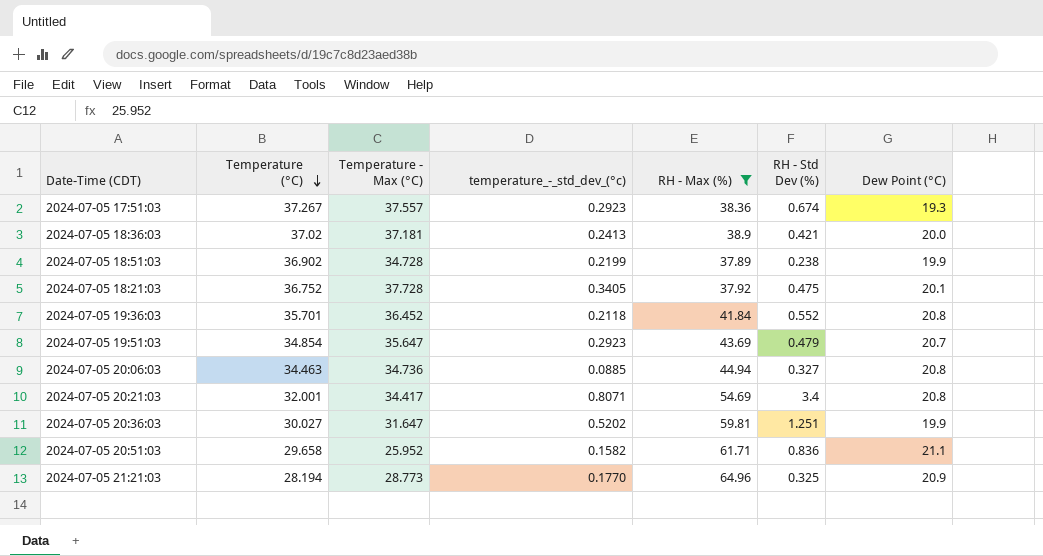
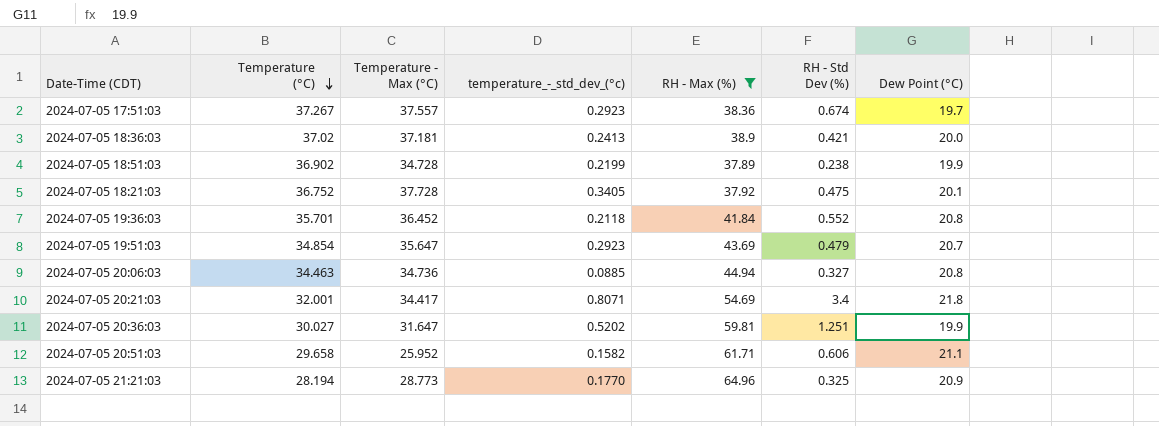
2024-07-05 17:51:03 | Dew Point (°C): 19.3 -> 19.7
2024-07-05 20:21:03 | Dew Point (°C): 20.8 -> 21.8
2024-07-05 20:51:03 | RH - Std Dev (%): 0.836 -> 0.606

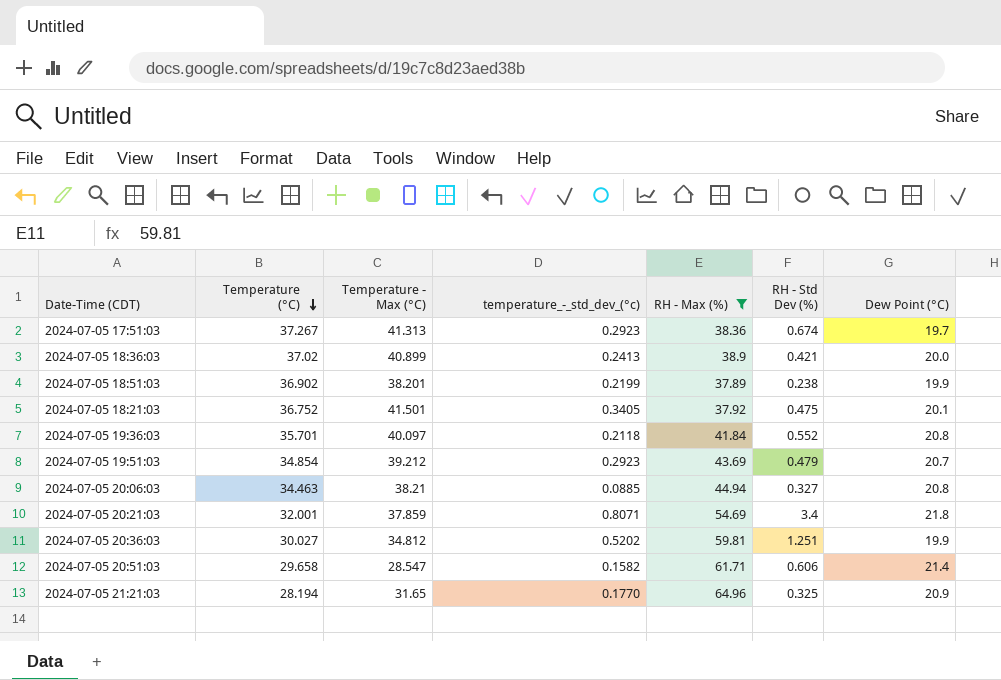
2024-07-05 17:51:03 | Temperature - Max (°C): 37.557 -> 41.313
2024-07-05 18:36:03 | Temperature - Max (°C): 37.181 -> 40.899
2024-07-05 18:51:03 | Temperature - Max (°C): 34.728 -> 38.201
2024-07-05 18:21:03 | Temperature - Max (°C): 37.728 -> 41.501
2024-07-05 19:36:03 | Temperature - Max (°C): 36.452 -> 40.097
2024-07-05 19:51:03 | Temperature - Max (°C): 35.647 -> 39.212
2024-07-05 20:06:03 | Temperature - Max (°C): 34.736 -> 38.21
2024-07-05 20:21:03 | Temperature - Max (°C): 34.417 -> 37.859
2024-07-05 20:36:03 | Temperature - Max (°C): 31.647 -> 34.812
2024-07-05 20:51:03 | Temperature - Max (°C): 25.952 -> 28.547
2024-07-05 20:51:03 | Dew Point (°C): 21.1 -> 21.4
2024-07-05 21:21:03 | Temperature - Max (°C): 28.773 -> 31.65

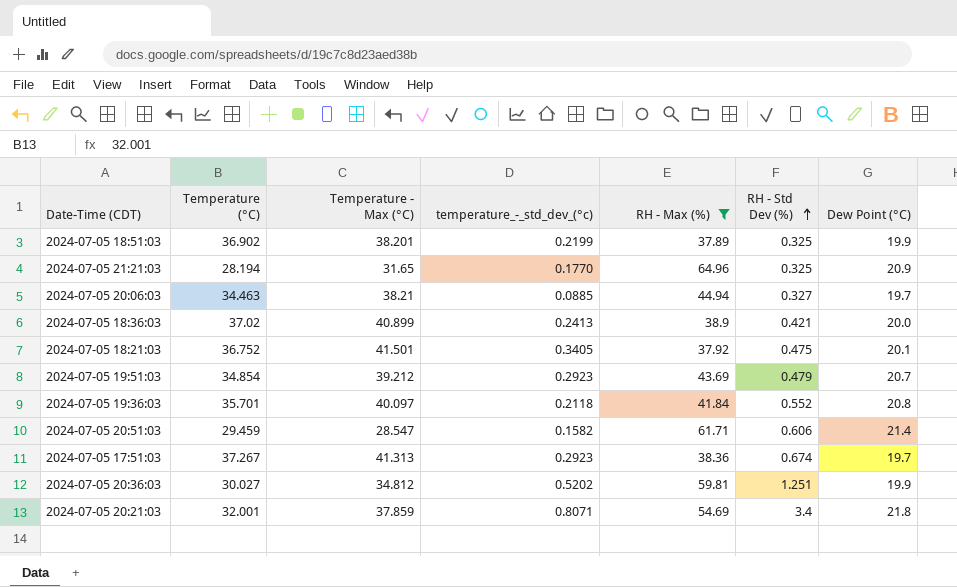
row order: Temperature (°C) descending -> RH - Std Dev (%) ascending
2024-07-05 18:51:03 | RH - Std Dev (%): 0.238 -> 0.325
2024-07-05 20:06:03 | Dew Point (°C): 20.8 -> 19.7
2024-07-05 20:51:03 | Temperature (°C): 29.658 -> 29.459

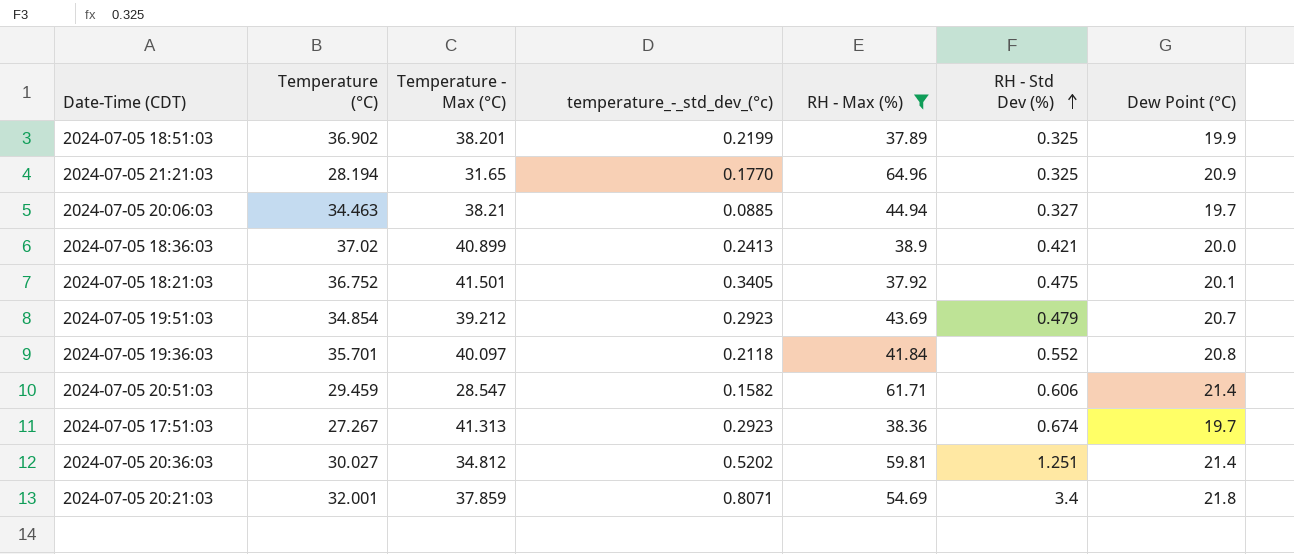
2024-07-05 17:51:03 | Temperature (°C): 37.267 -> 27.267
2024-07-05 20:36:03 | Dew Point (°C): 19.9 -> 21.4

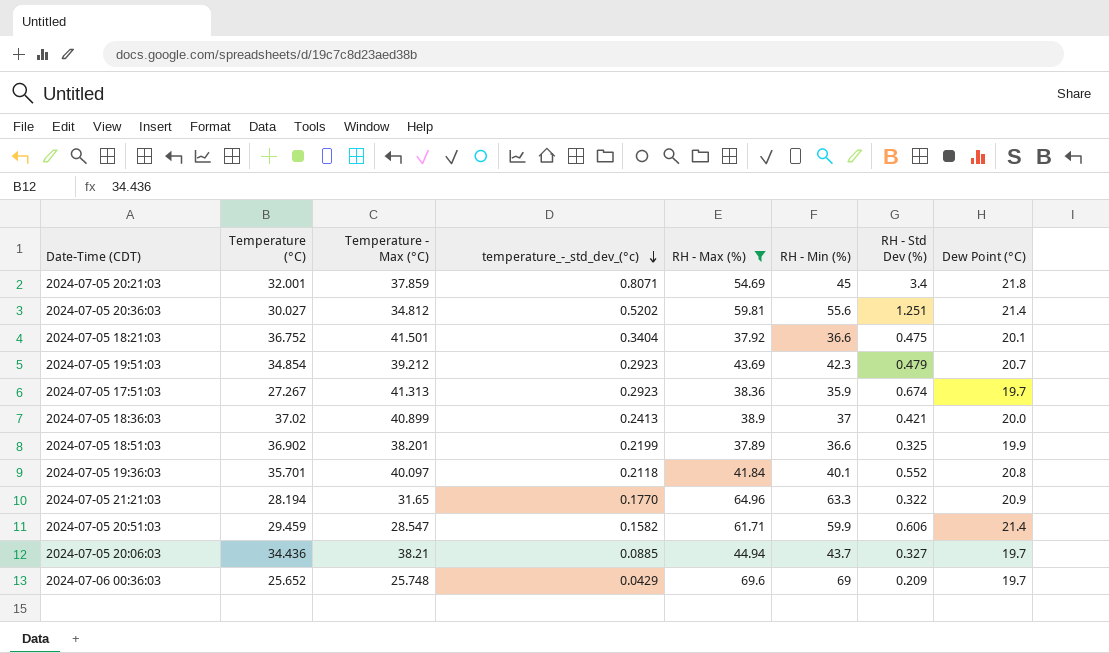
row order: RH - Std Dev (%) ascending -> temperature_-_std_dev_(°c) descending
column RH - Min (%) | position: none -> 6
2024-07-05 18:21:03 | temperature_-_std_dev_(°c): 0.3405 -> 0.3404
2024-07-05 21:21:03 | RH - Std Dev (%): 0.325 -> 0.322
2024-07-05 20:06:03 | Temperature (°C): 34.463 -> 34.436
row 2024-07-06 00:36:03: none -> 25.652 | 25.748 | 0.0429 | 69.6 | 69 | 0.209 | 19.7

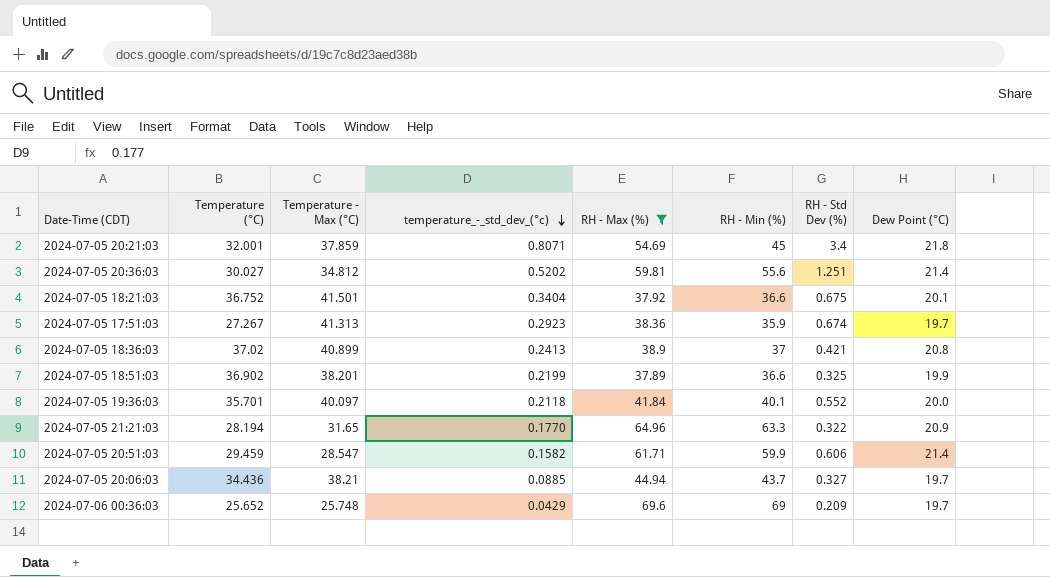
row 2024-07-05 19:51:03: 34.854 | 39.212 | 0.2923 | 43.69 | 42.3 | 0.479 | 20.7 -> none
2024-07-05 18:21:03 | RH - Std Dev (%): 0.475 -> 0.675
2024-07-05 18:36:03 | Dew Point (°C): 20.0 -> 20.8
2024-07-05 19:36:03 | Dew Point (°C): 20.8 -> 20.0

